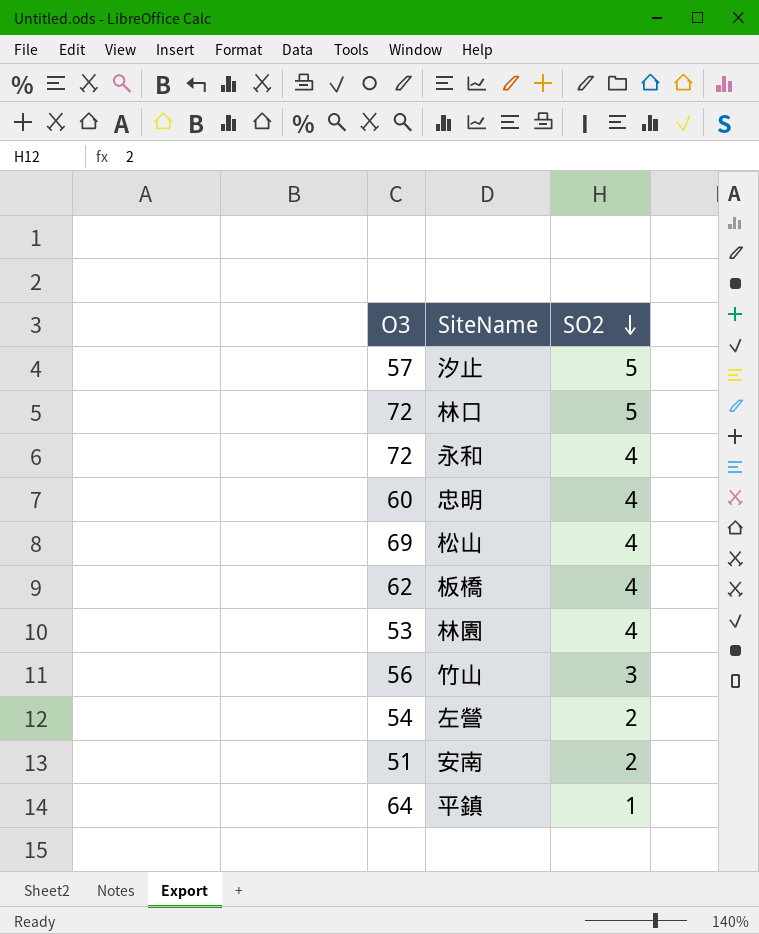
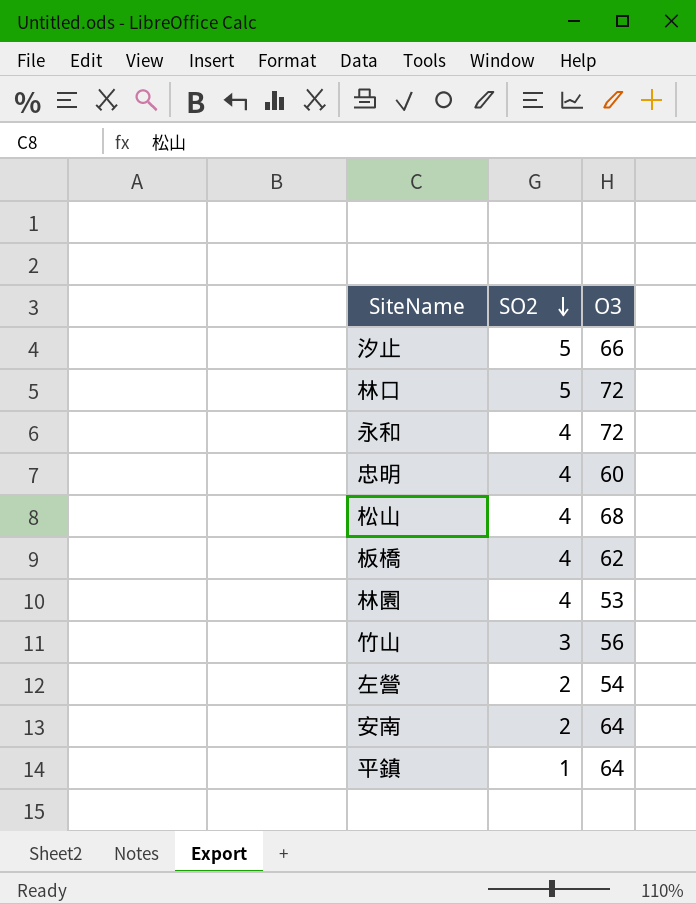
column O3 | position: 1 -> 3
汐止 | O3: 57 -> 66
松山 | O3: 69 -> 68
安南 | O3: 51 -> 64

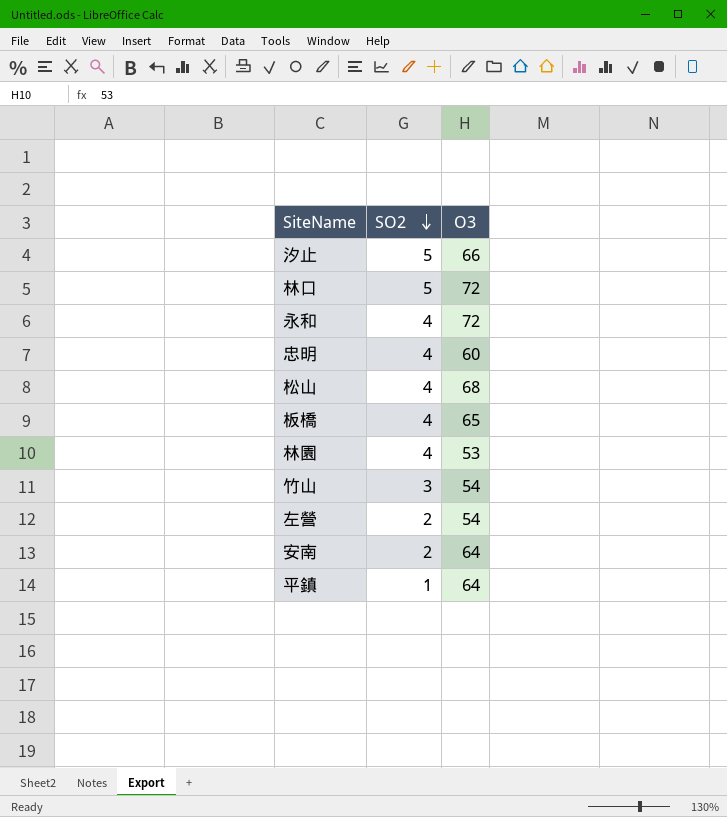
板橋 | O3: 62 -> 65
竹山 | O3: 56 -> 54

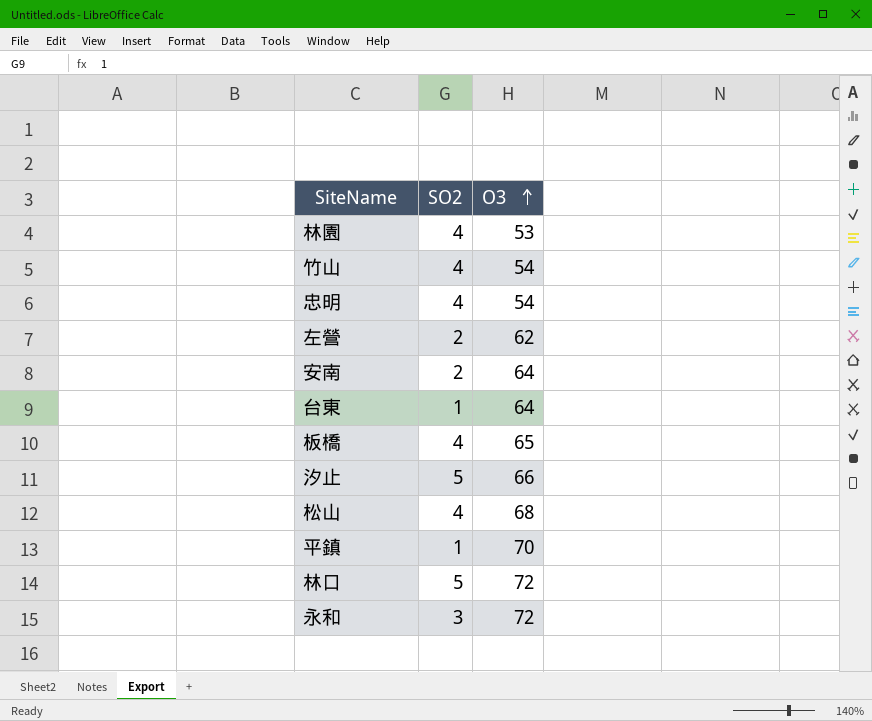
row order: SO2 descending -> O3 ascending
竹山 | SO2: 3 -> 4
忠明 | O3: 60 -> 54
左營 | O3: 54 -> 62
row 台東: none -> 1 | 64
平鎮 | O3: 64 -> 70
永和 | SO2: 4 -> 3

